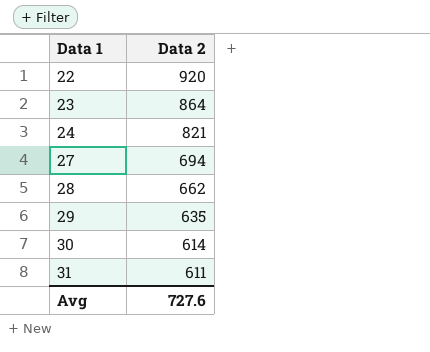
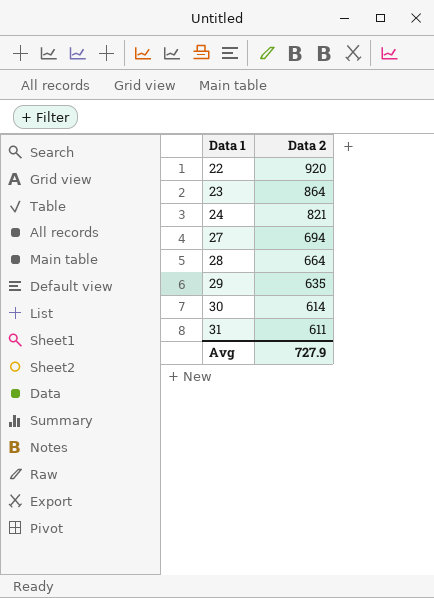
28 | Data 2: 662 -> 664
Avg | Data 2: 727.6 -> 727.9

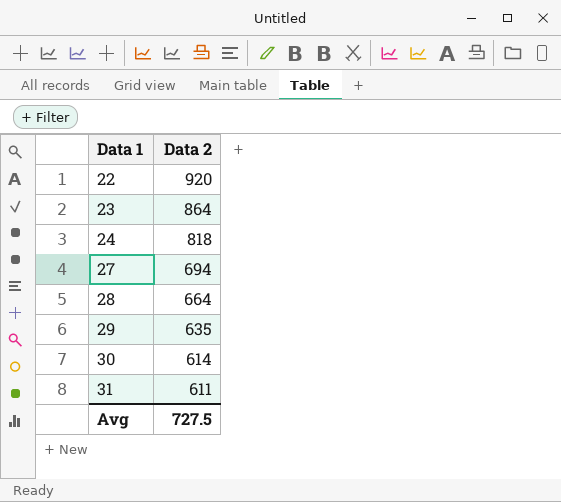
24 | Data 2: 821 -> 818
Avg | Data 2: 727.9 -> 727.5

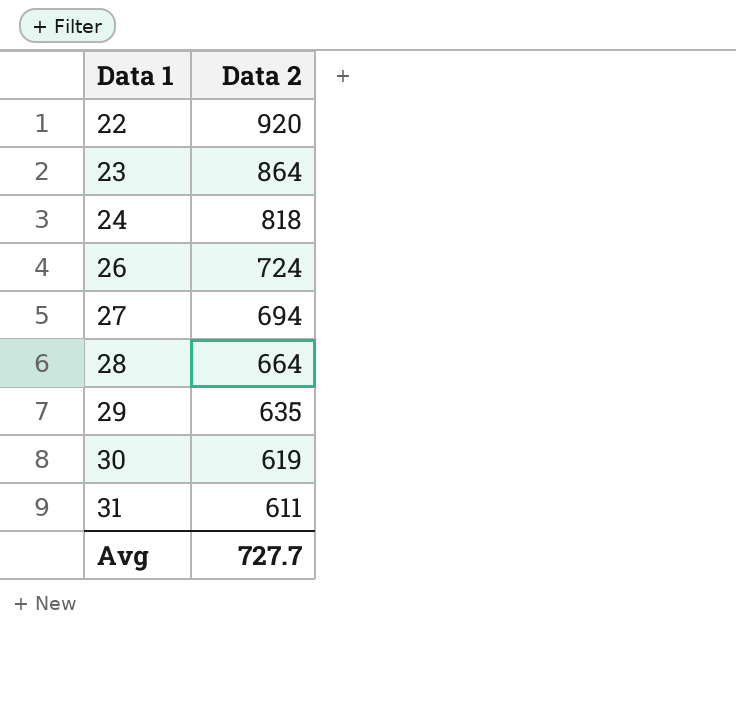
row 26: none -> 724
30 | Data 2: 614 -> 619
Avg | Data 2: 727.5 -> 727.7

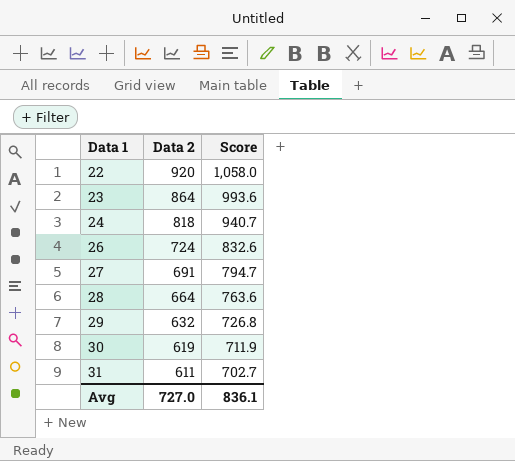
column Score | formula: none -> [Data 2] * 1.15
27 | Data 2: 694 -> 691
29 | Data 2: 635 -> 632
Avg | Data 2: 727.7 -> 727.0

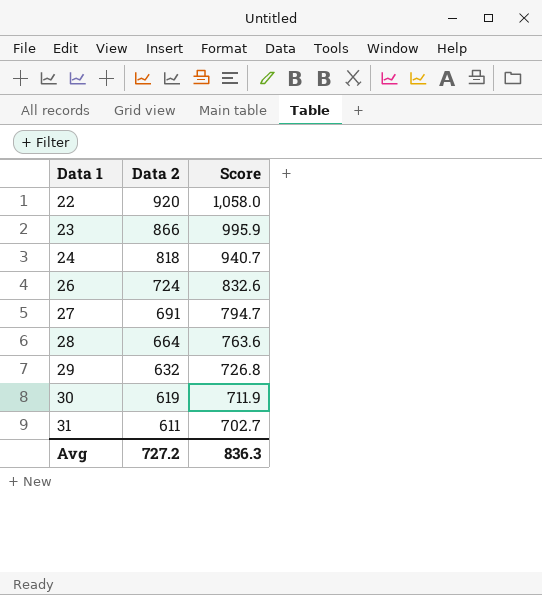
23 | Data 2: 864 -> 866
23 | Score: 993.6 -> 995.9
Avg | Data 2: 727.0 -> 727.2
Avg | Score: 836.1 -> 836.3

